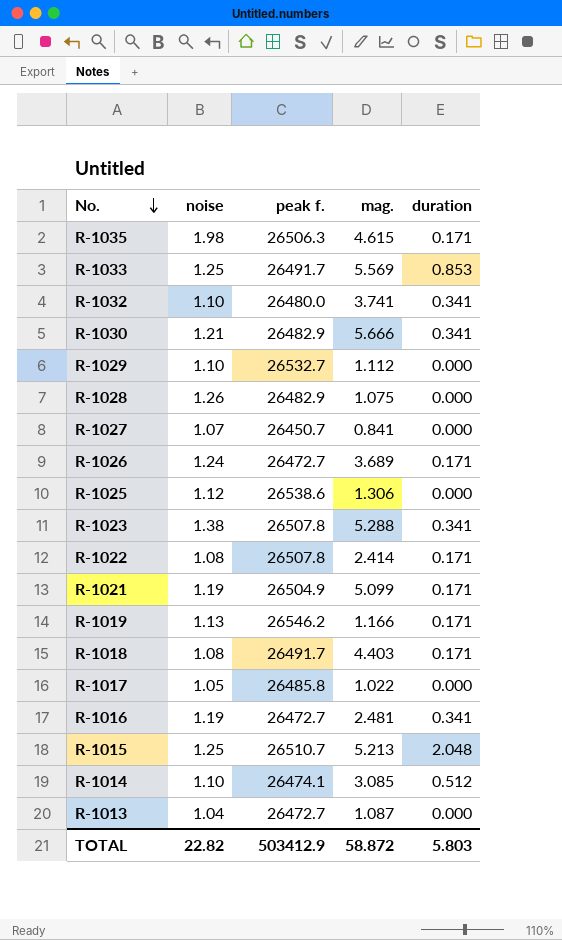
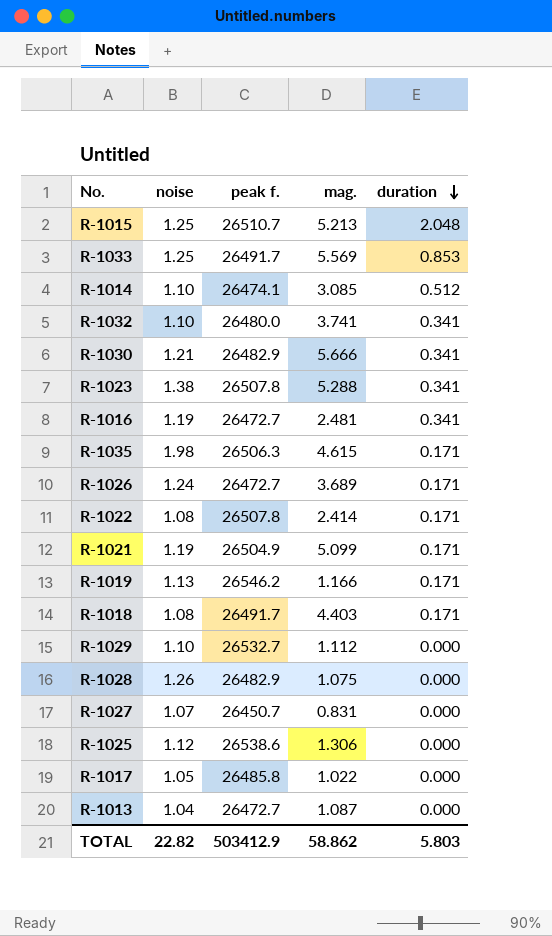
row order: No. descending -> duration descending
R-1027 | mag.: 0.841 -> 0.831
TOTAL | mag.: 58.872 -> 58.862

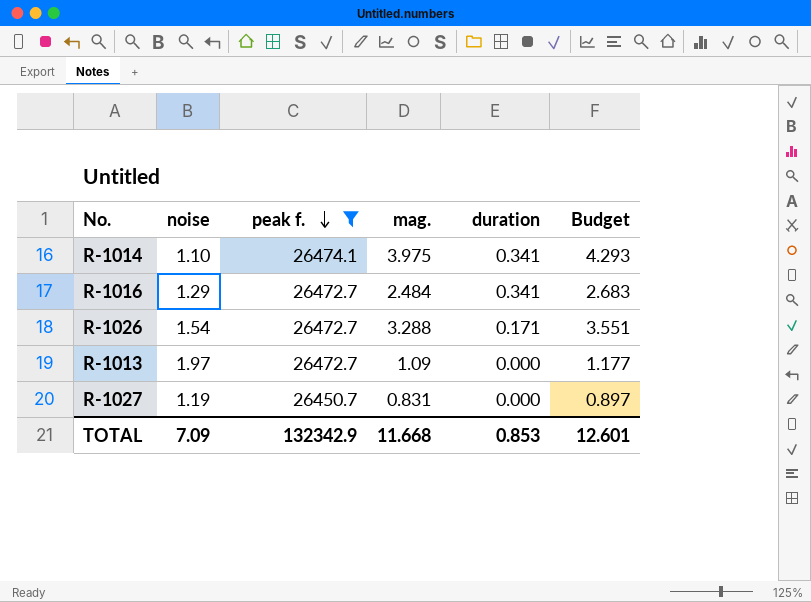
filter: none -> peak f. <= 26474.1
row order: duration descending -> peak f. descending
column Budget | formula: none -> [mag.] * 1.08
R-1014 | mag.: 3.085 -> 3.975
R-1014 | duration: 0.512 -> 0.341
R-1016 | noise: 1.19 -> 1.29
R-1016 | mag.: 2.481 -> 2.484
R-1026 | noise: 1.24 -> 1.54
R-1026 | mag.: 3.689 -> 3.288
R-1013 | noise: 1.04 -> 1.97
R-1013 | mag.: 1.087 -> 1.09
R-1027 | noise: 1.07 -> 1.19
TOTAL | noise: 22.82 -> 7.09
TOTAL | peak f.: 503412.9 -> 132342.9
TOTAL | mag.: 58.862 -> 11.668
TOTAL | duration: 5.803 -> 0.853

